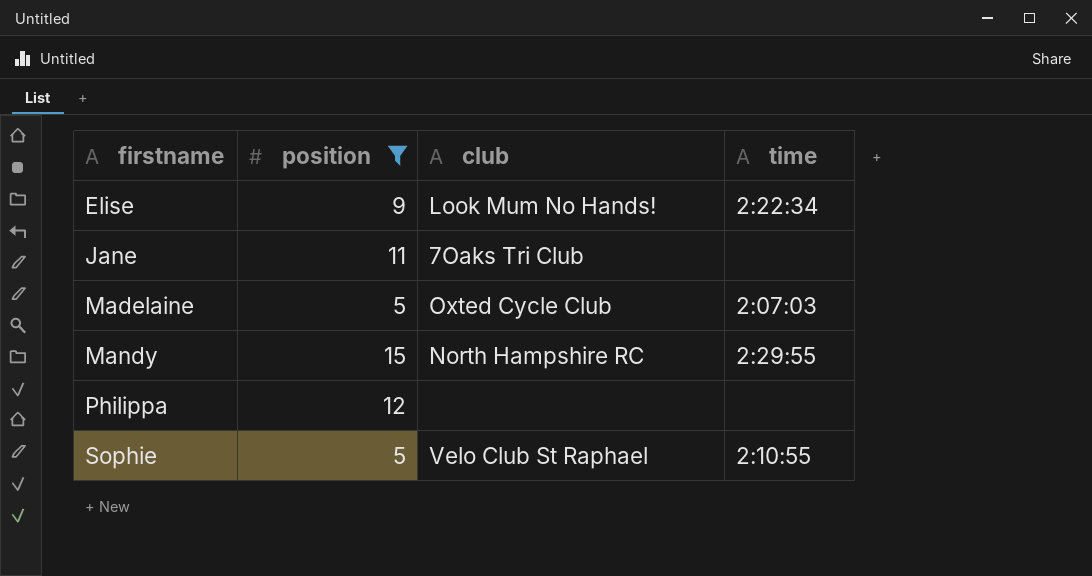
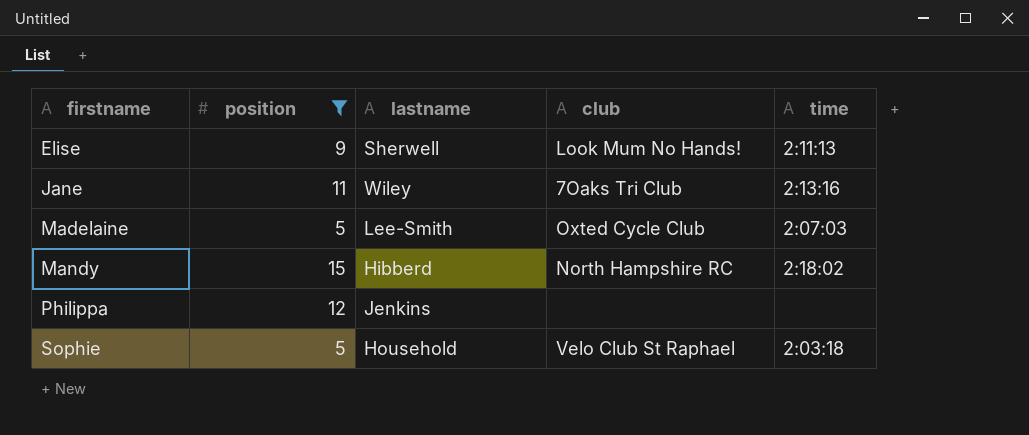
column lastname | position: none -> 3
Elise | time: 2:22:34 -> 2:11:13
Jane | time: none -> 2:13:16
Mandy | time: 2:29:55 -> 2:18:02
Sophie | time: 2:10:55 -> 2:03:18

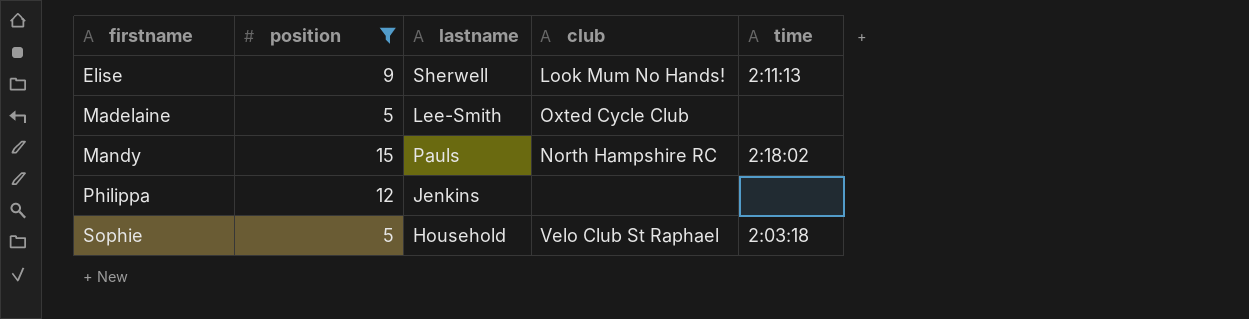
row Jane: 11 | Wiley | 7Oaks Tri Club | 2:13:16 -> none
Madelaine | time: 2:07:03 -> none
Mandy | lastname: Hibberd -> Pauls

